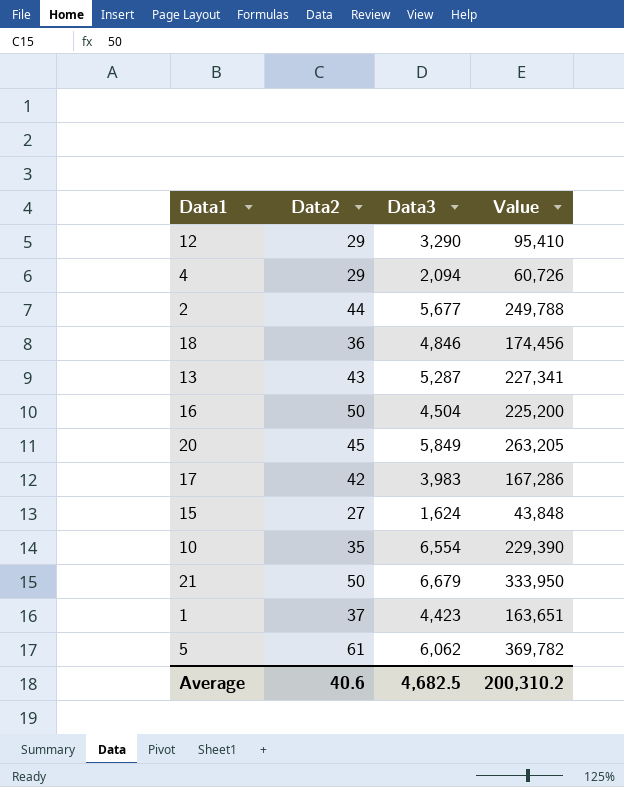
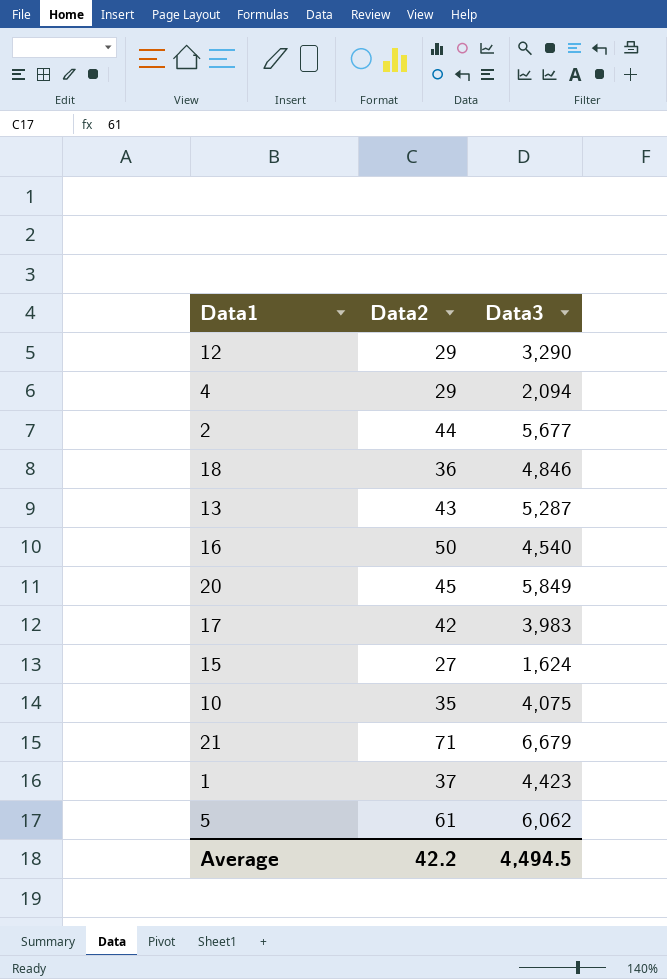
column Value | formula: [Data2] * [Data3] -> none
16 | Data3: 4,504 -> 4,540
10 | Data3: 6,554 -> 4,075
21 | Data2: 50 -> 71
Average | Data2: 40.6 -> 42.2
Average | Data3: 4,682.5 -> 4,494.5

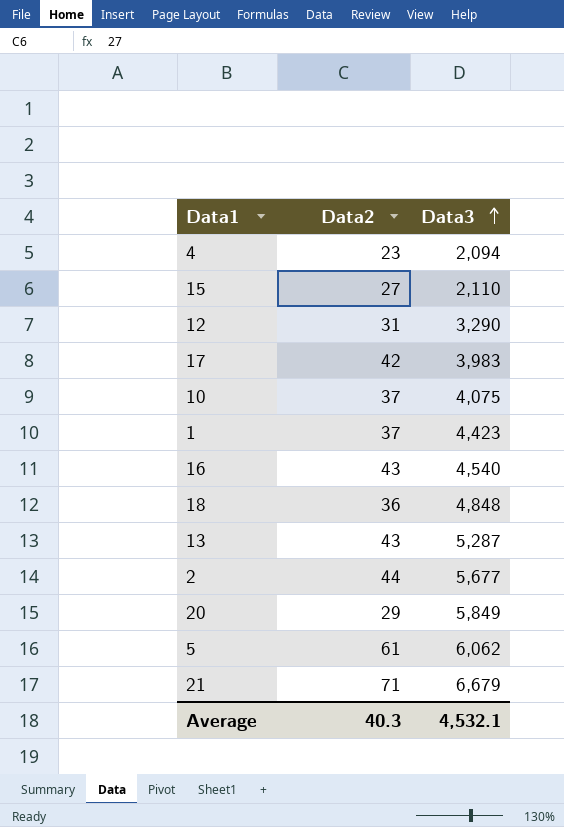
row order: none -> Data3 ascending
4 | Data2: 29 -> 23
15 | Data3: 1,624 -> 2,110
12 | Data2: 29 -> 31
10 | Data2: 35 -> 37
16 | Data2: 50 -> 43
18 | Data3: 4,846 -> 4,848
20 | Data2: 45 -> 29
Average | Data2: 42.2 -> 40.3
Average | Data3: 4,494.5 -> 4,532.1

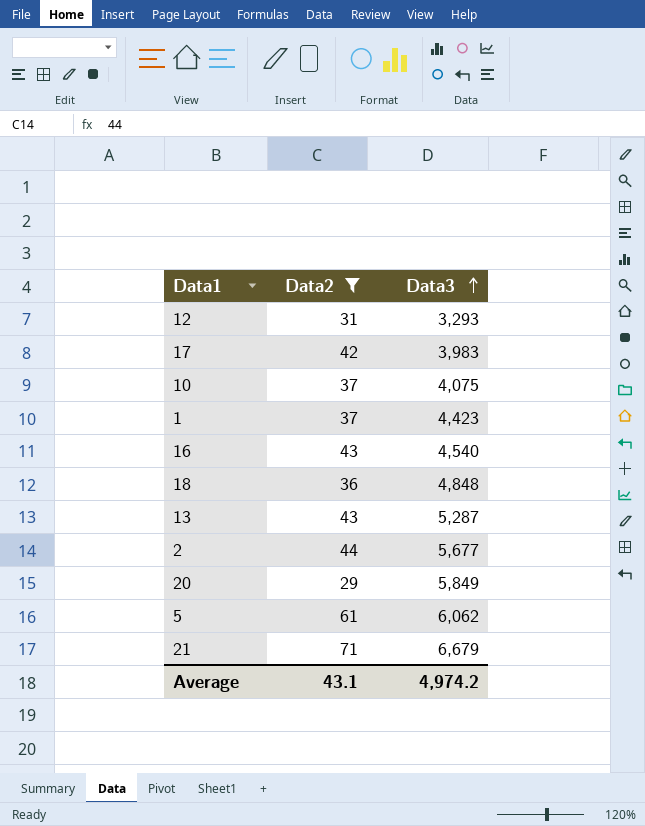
filter: none -> Data2 >= 29
12 | Data3: 3,290 -> 3,293
Average | Data2: 40.3 -> 43.1
Average | Data3: 4,532.1 -> 4,974.2

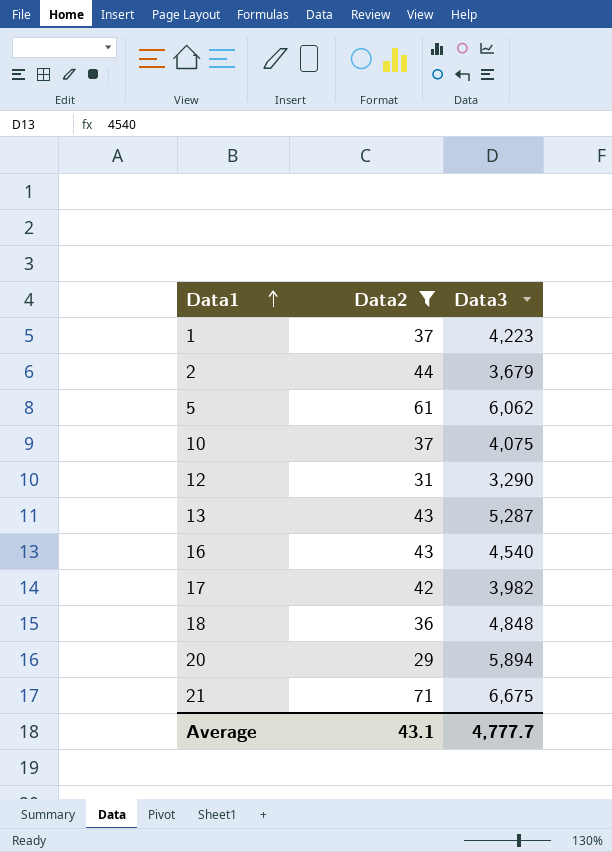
row order: Data3 ascending -> Data1 ascending
1 | Data3: 4,423 -> 4,223
2 | Data3: 5,677 -> 3,679
12 | Data3: 3,293 -> 3,290
17 | Data3: 3,983 -> 3,982
20 | Data3: 5,849 -> 5,894
21 | Data3: 6,679 -> 6,675
Average | Data3: 4,974.2 -> 4,777.7

